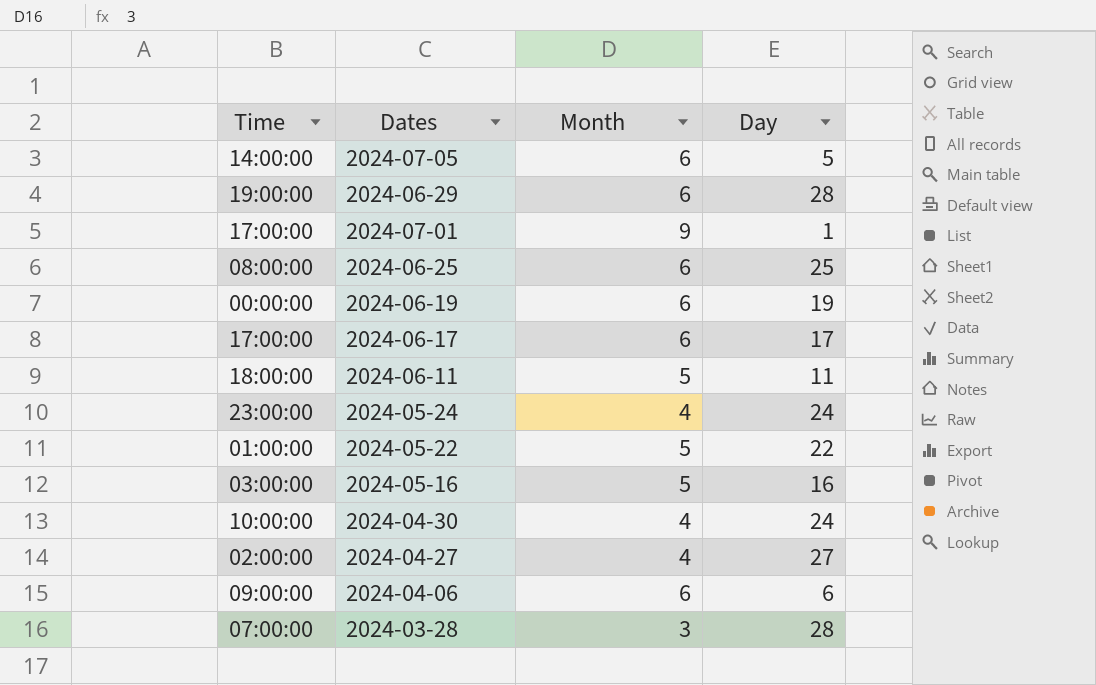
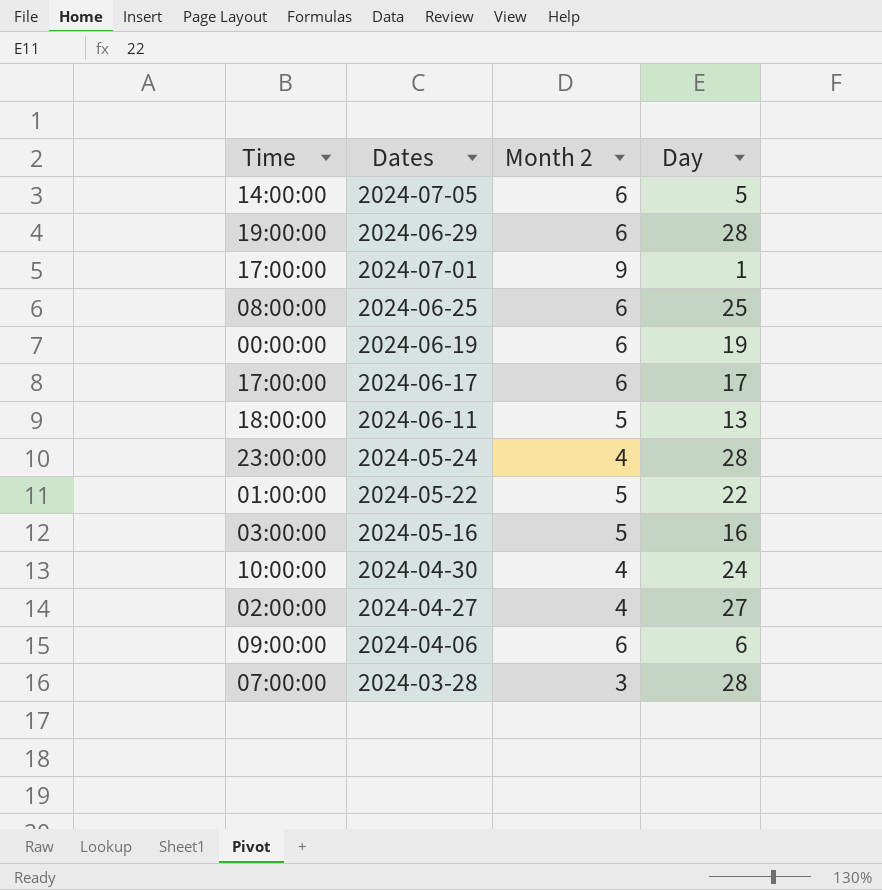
column name: Month -> Month 2
2024-06-11 | Day: 11 -> 13
2024-05-24 | Day: 24 -> 28

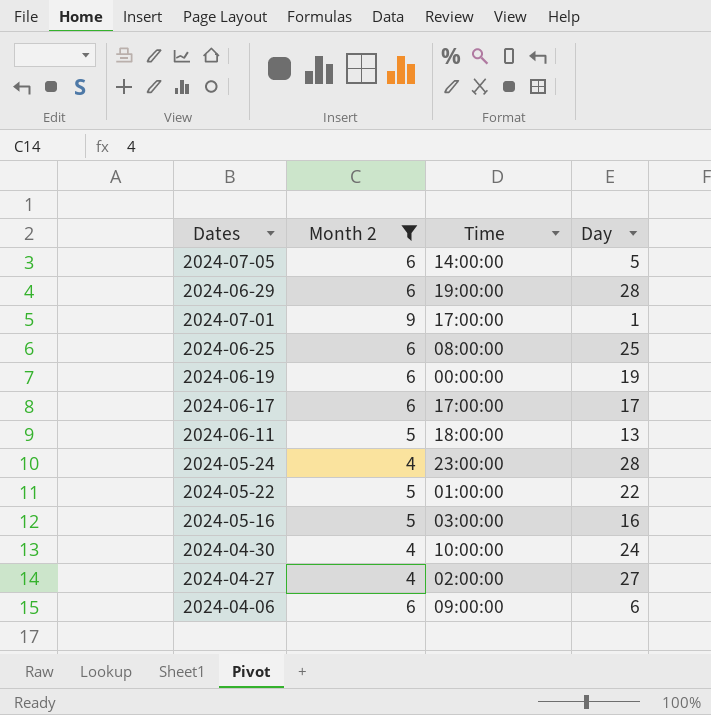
filter: none -> Month 2 != 3
column Time | position: 1 -> 3

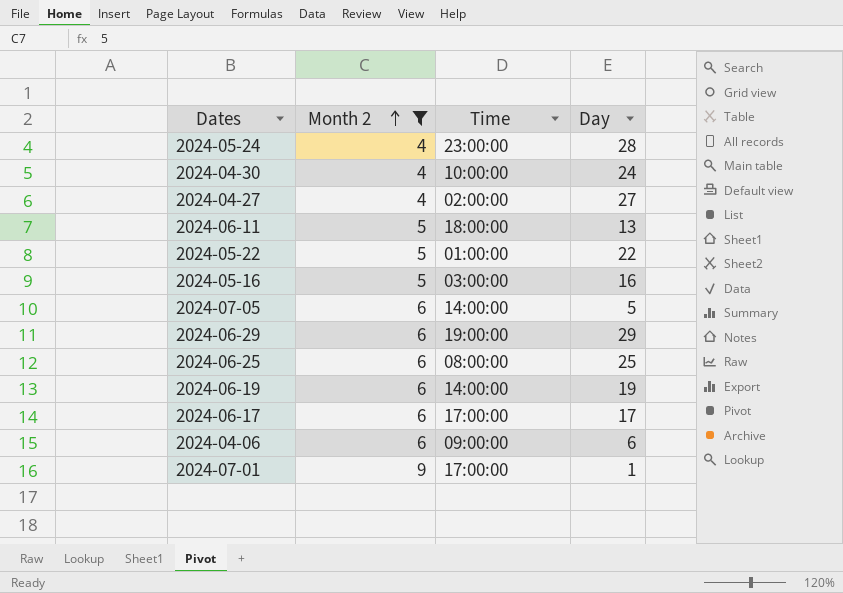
row order: none -> Month 2 ascending
2024-06-29 | Day: 28 -> 29
2024-06-19 | Time: 00:00:00 -> 14:00:00

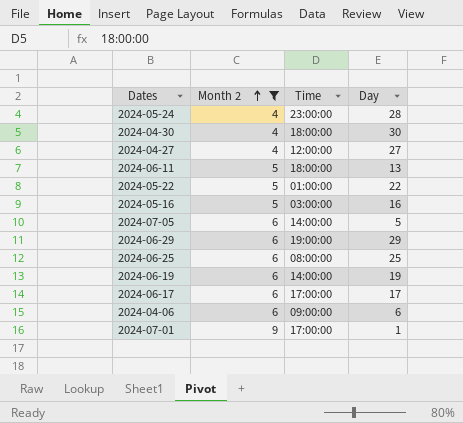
2024-04-30 | Time: 10:00:00 -> 18:00:00
2024-04-30 | Day: 24 -> 30
2024-04-27 | Time: 02:00:00 -> 12:00:00

